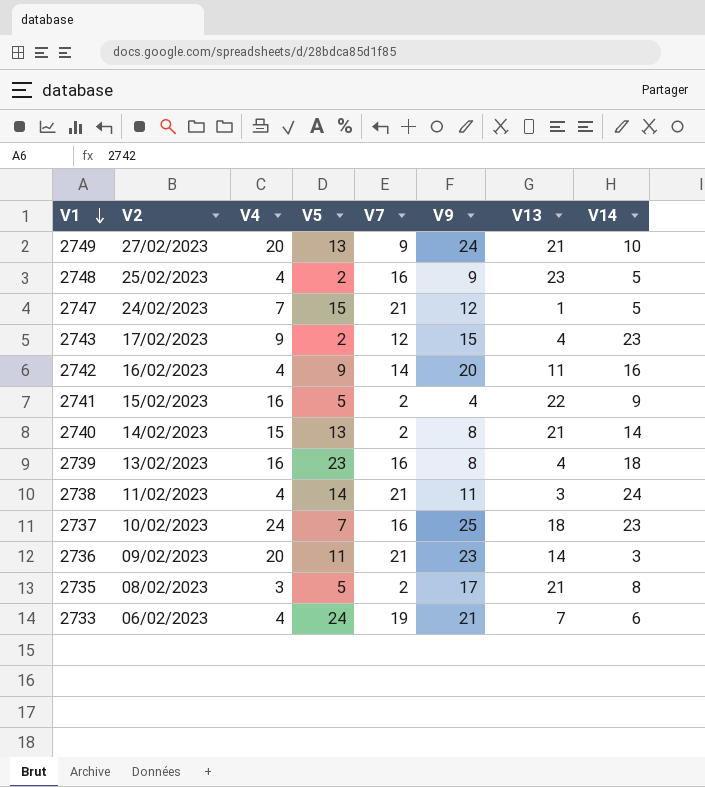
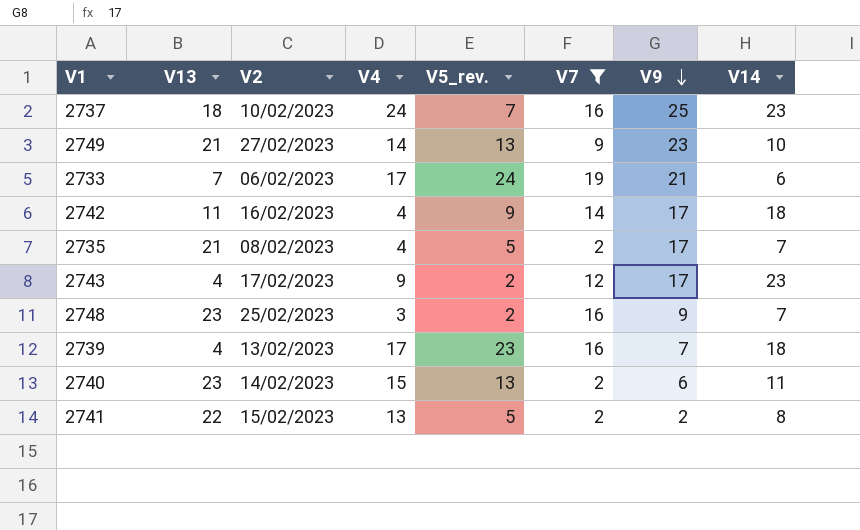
filter: none -> V7 != 21
row order: V1 descending -> V9 descending
column V13 | position: 7 -> 2
column name: V5 -> V5_rev.
2749 | V4: 20 -> 14
2749 | V9: 24 -> 23
2733 | V4: 4 -> 17
2742 | V9: 20 -> 17
2742 | V14: 16 -> 18
2735 | V4: 3 -> 4
2735 | V14: 8 -> 7
2743 | V9: 15 -> 17
2748 | V4: 4 -> 3
2748 | V14: 5 -> 7
2739 | V4: 16 -> 17
2739 | V9: 8 -> 7
2740 | V13: 21 -> 23
2740 | V9: 8 -> 6
2740 | V14: 14 -> 11
2741 | V4: 16 -> 13
2741 | V9: 4 -> 2
2741 | V14: 9 -> 8

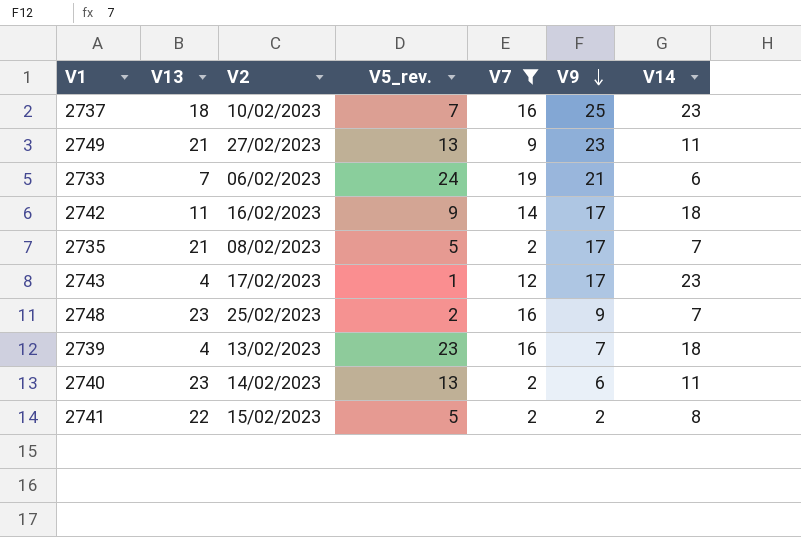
column V4 | position: 4 -> none
2749 | V14: 10 -> 11
2743 | V5_rev.: 2 -> 1

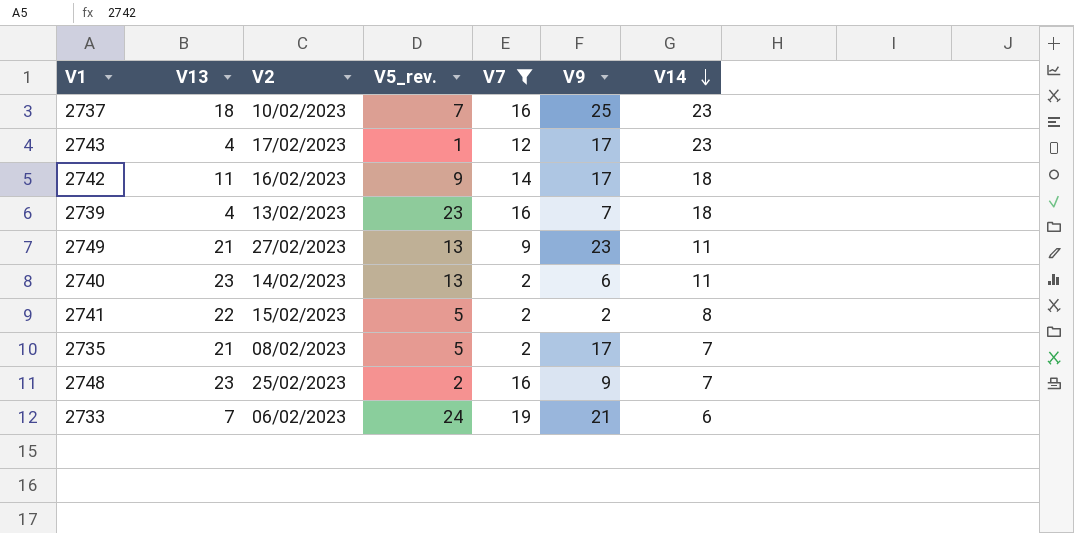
row order: V9 descending -> V14 descending

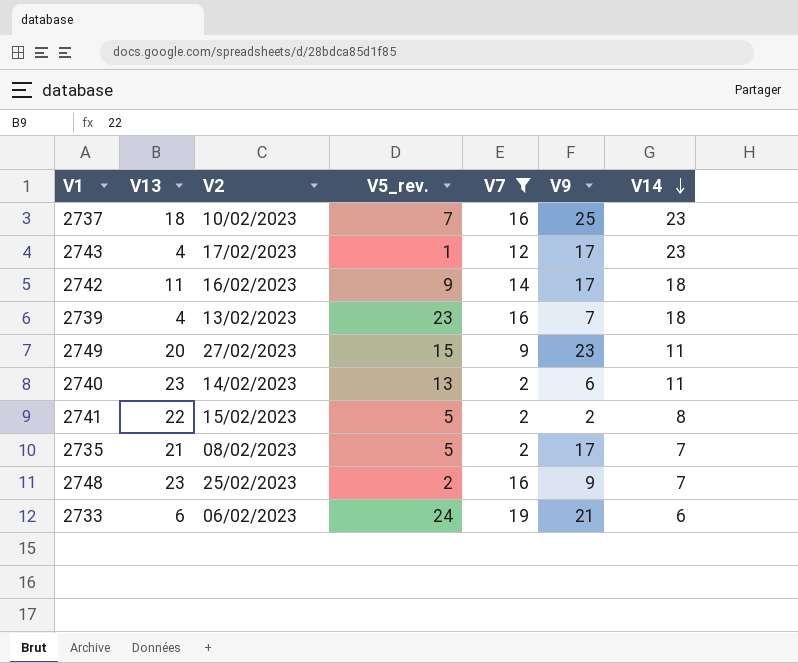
2749 | V13: 21 -> 20
2749 | V5_rev.: 13 -> 15
2733 | V13: 7 -> 6

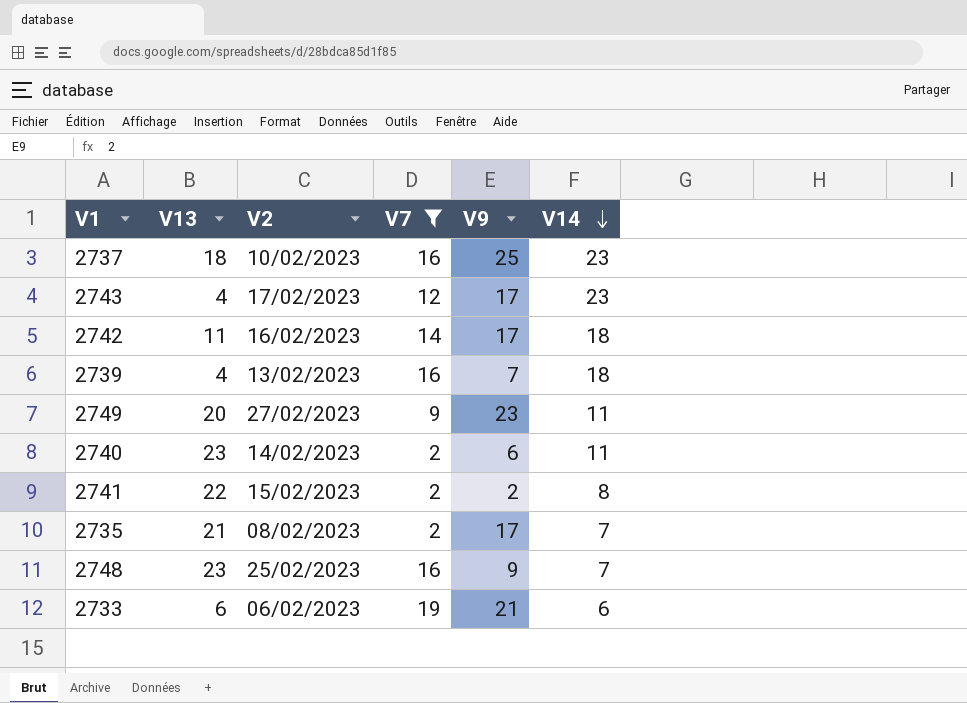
column V5_rev. | position: 4 -> none

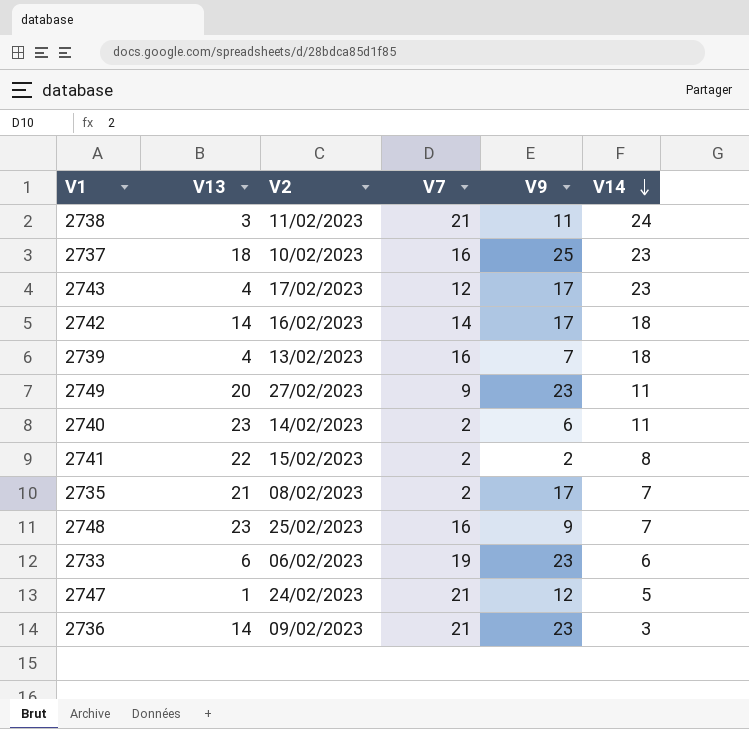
filter: V7 != 21 -> none
2742 | V13: 11 -> 14
2733 | V9: 21 -> 23

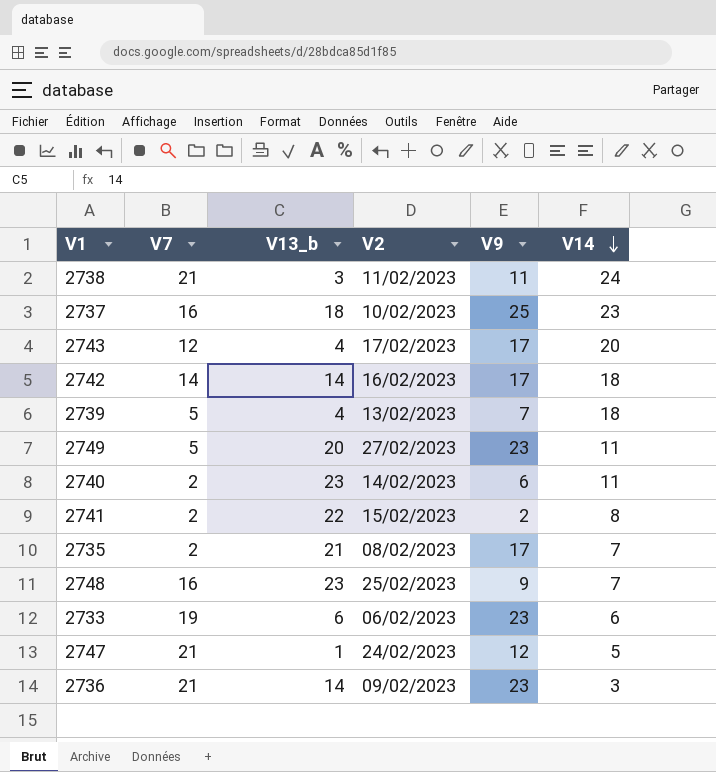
column V7 | position: 4 -> 2
column name: V13 -> V13_b
2743 | V14: 23 -> 20
2739 | V7: 16 -> 5
2749 | V7: 9 -> 5

